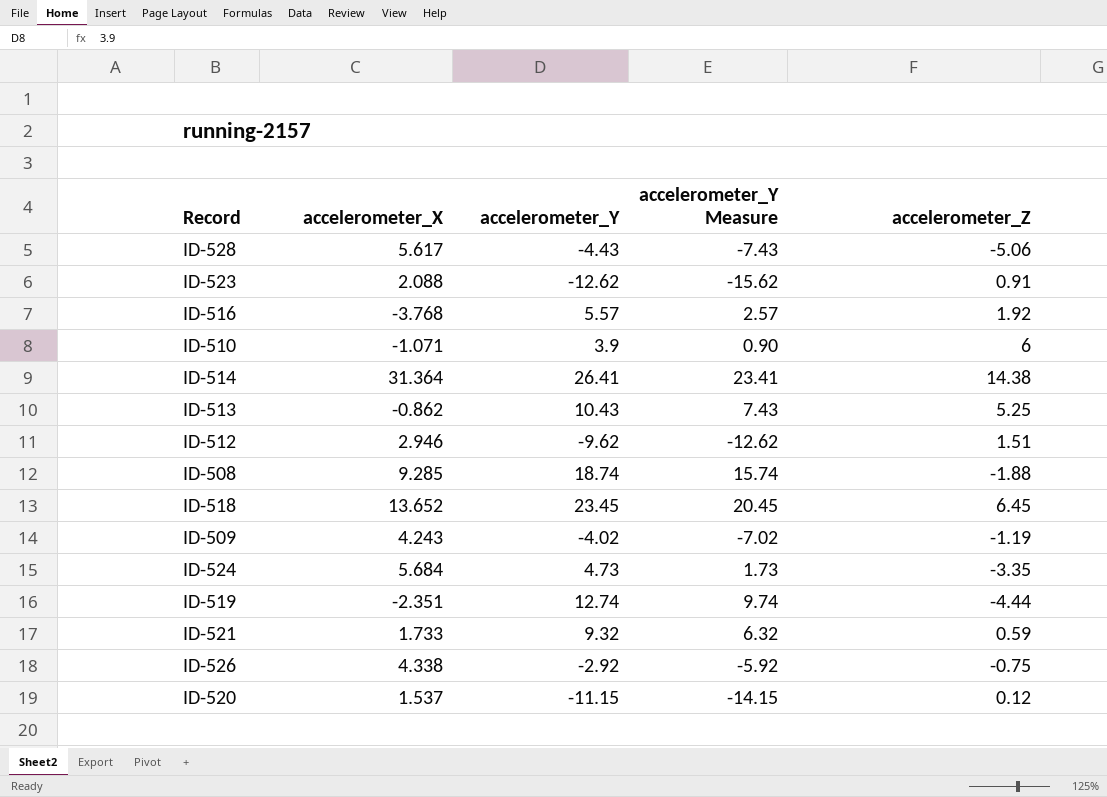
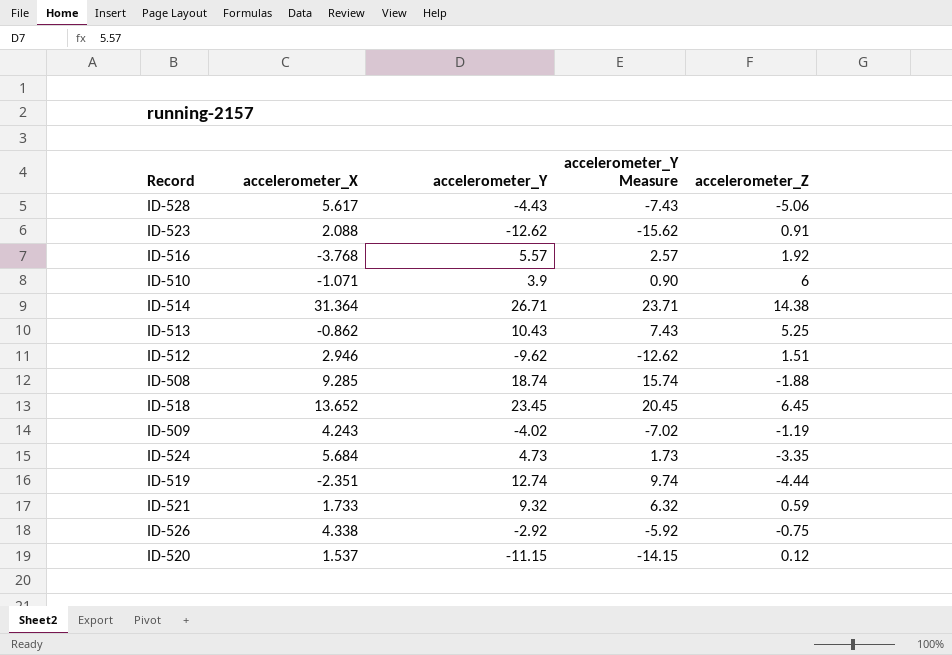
ID-514 | accelerometer_Y: 26.41 -> 26.71
ID-514 | accelerometer_Y Measure: 23.41 -> 23.71

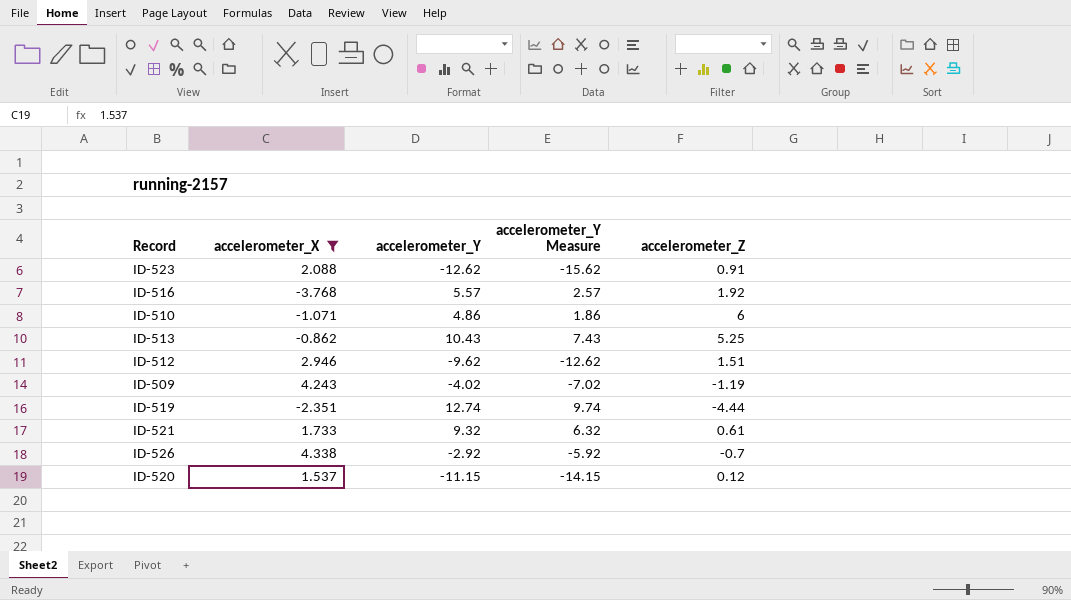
filter: none -> accelerometer_X <= 4.338
ID-510 | accelerometer_Y: 3.9 -> 4.86
ID-510 | accelerometer_Y Measure: 0.90 -> 1.86
ID-521 | accelerometer_Z: 0.59 -> 0.61
ID-526 | accelerometer_Z: -0.75 -> -0.7

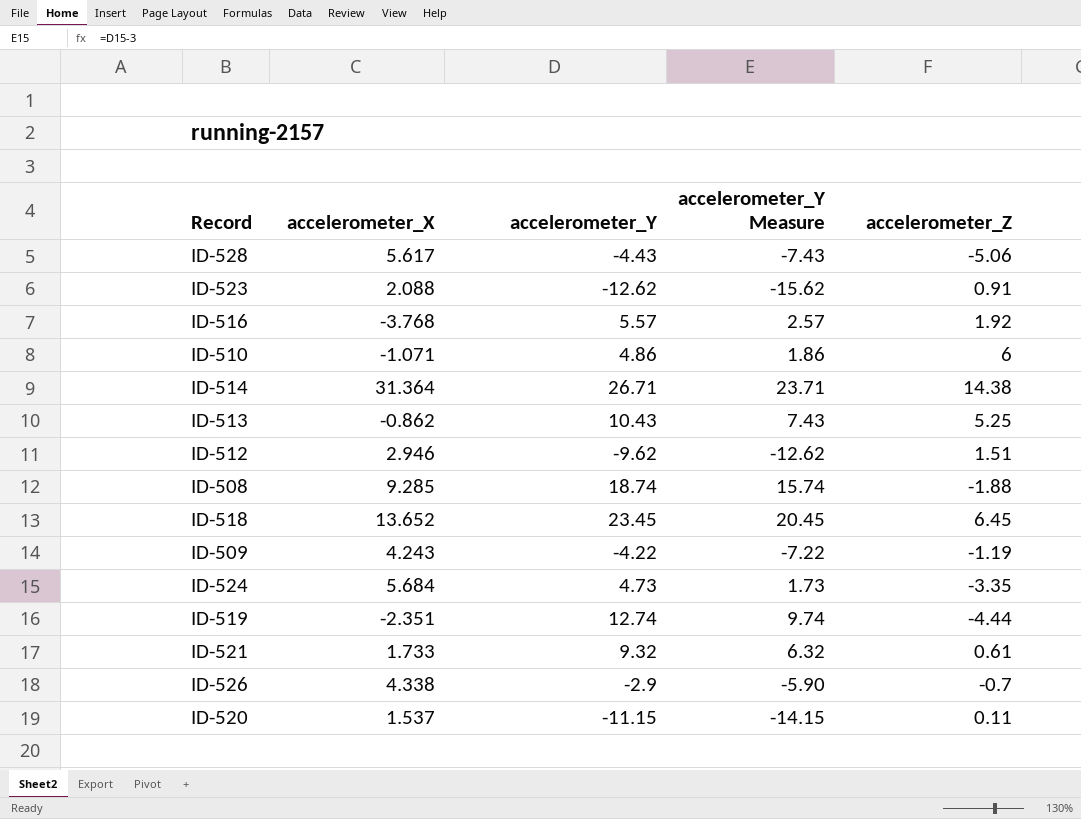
filter: accelerometer_X <= 4.338 -> none
ID-509 | accelerometer_Y: -4.02 -> -4.22
ID-509 | accelerometer_Y Measure: -7.02 -> -7.22
ID-526 | accelerometer_Y: -2.92 -> -2.9
ID-526 | accelerometer_Y Measure: -5.92 -> -5.90
ID-520 | accelerometer_Z: 0.12 -> 0.11

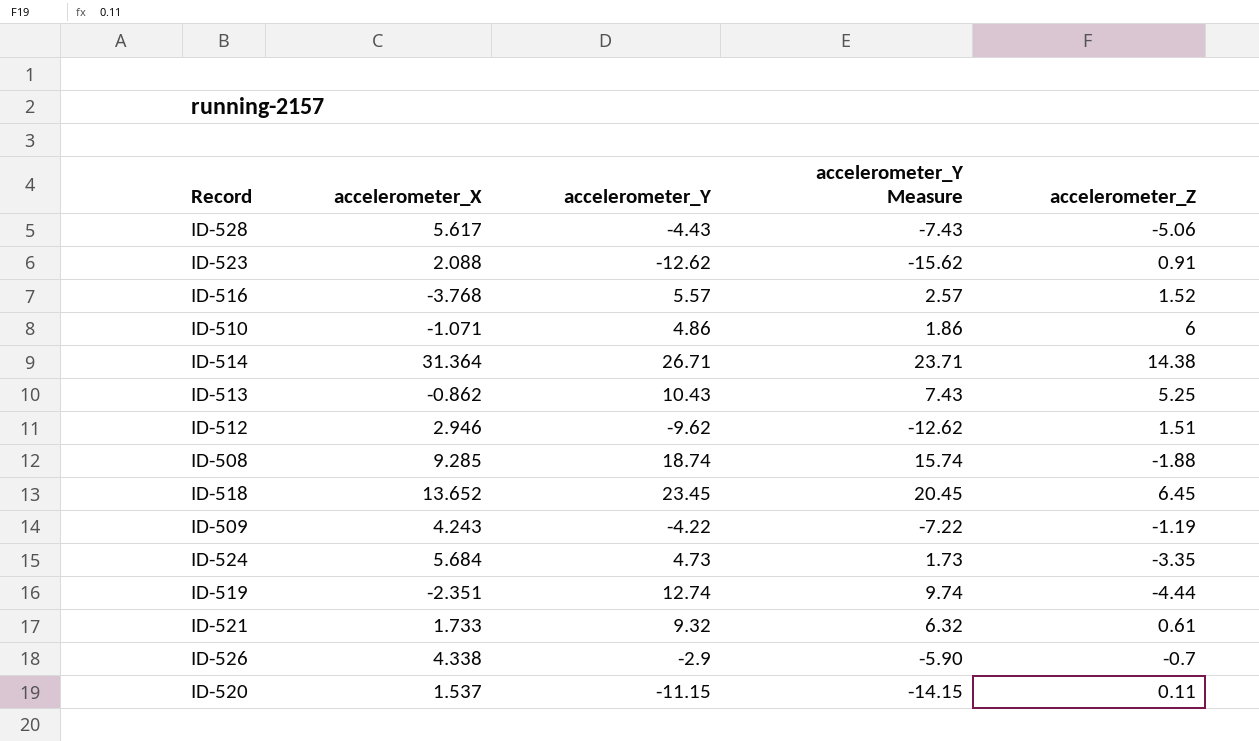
ID-516 | accelerometer_Z: 1.92 -> 1.52

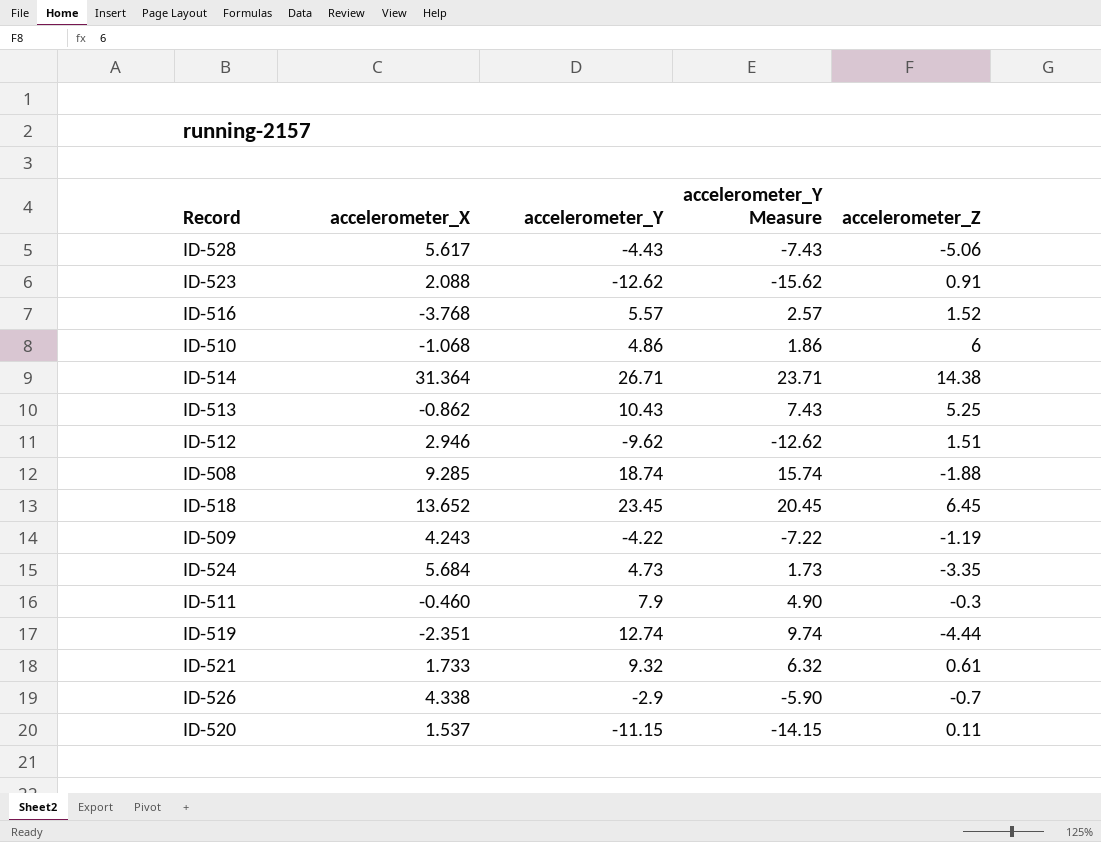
ID-510 | accelerometer_X: -1.071 -> -1.068
row ID-511: none -> -0.460 | 7.9 | 4.90 | -0.3

